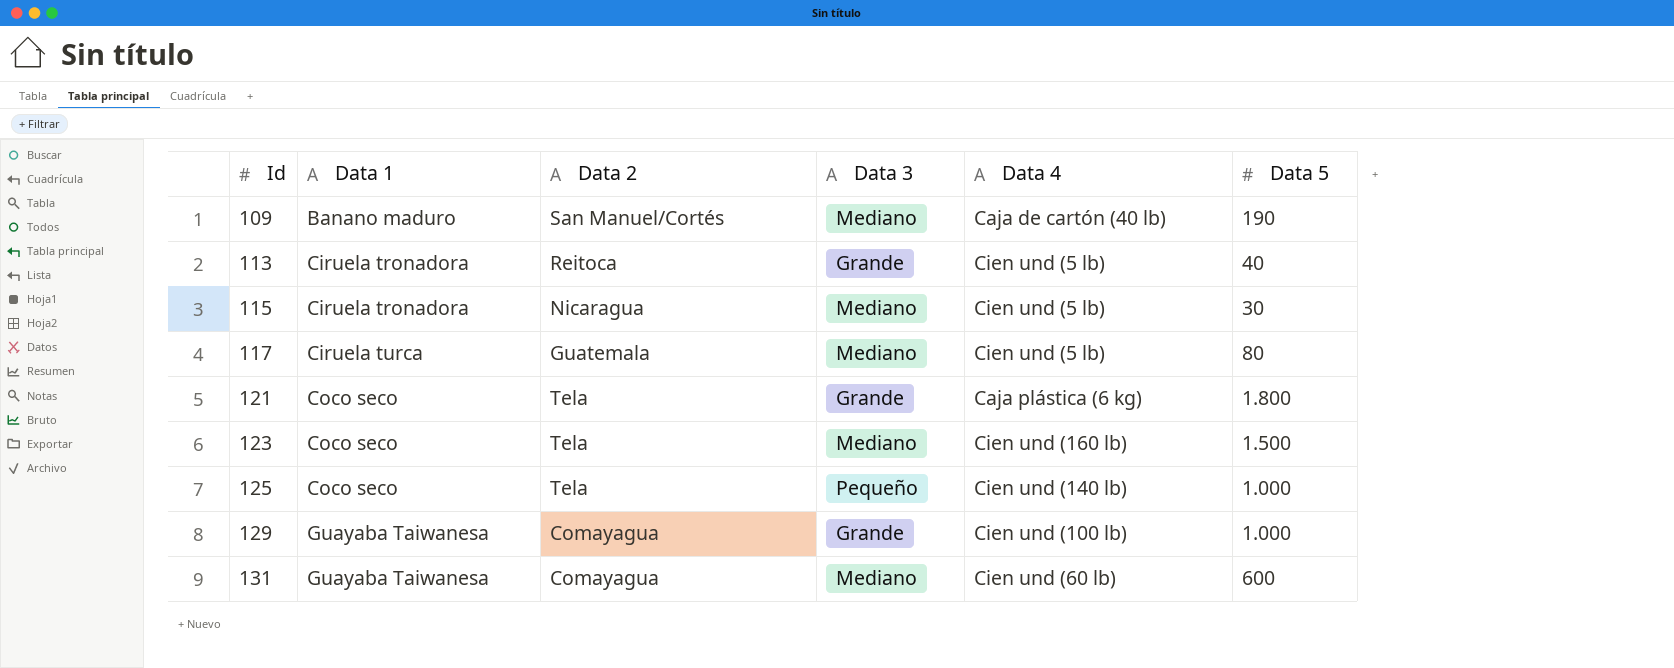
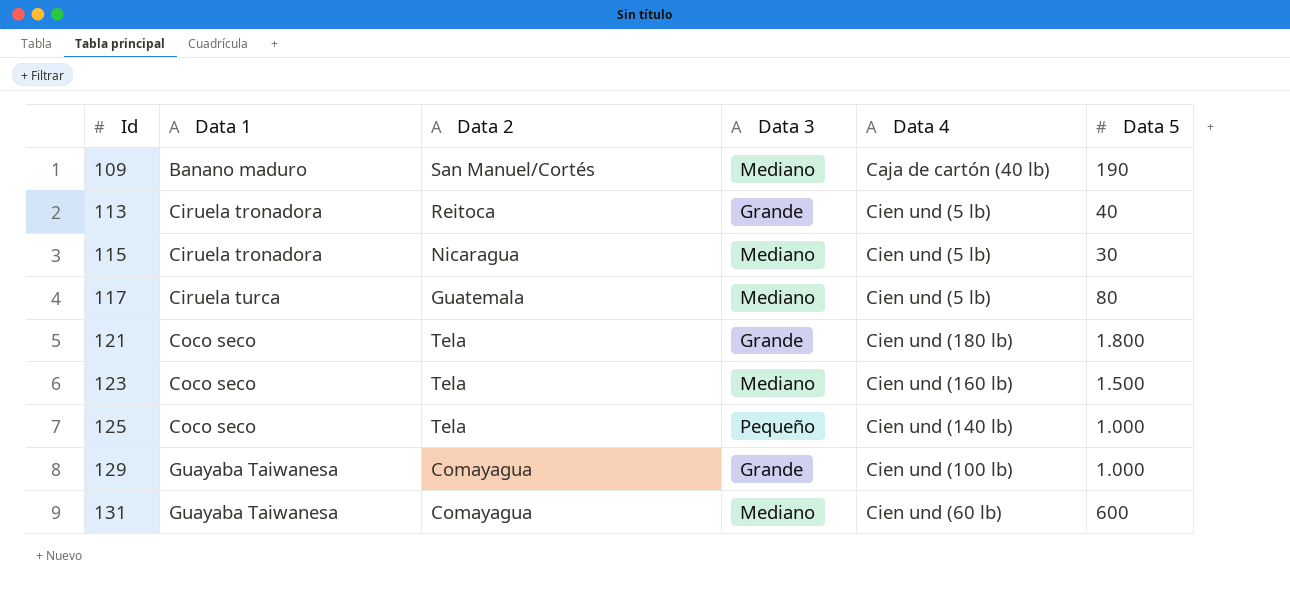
121 | Data 4: Caja plástica (6 kg) -> Cien und (180 lb)

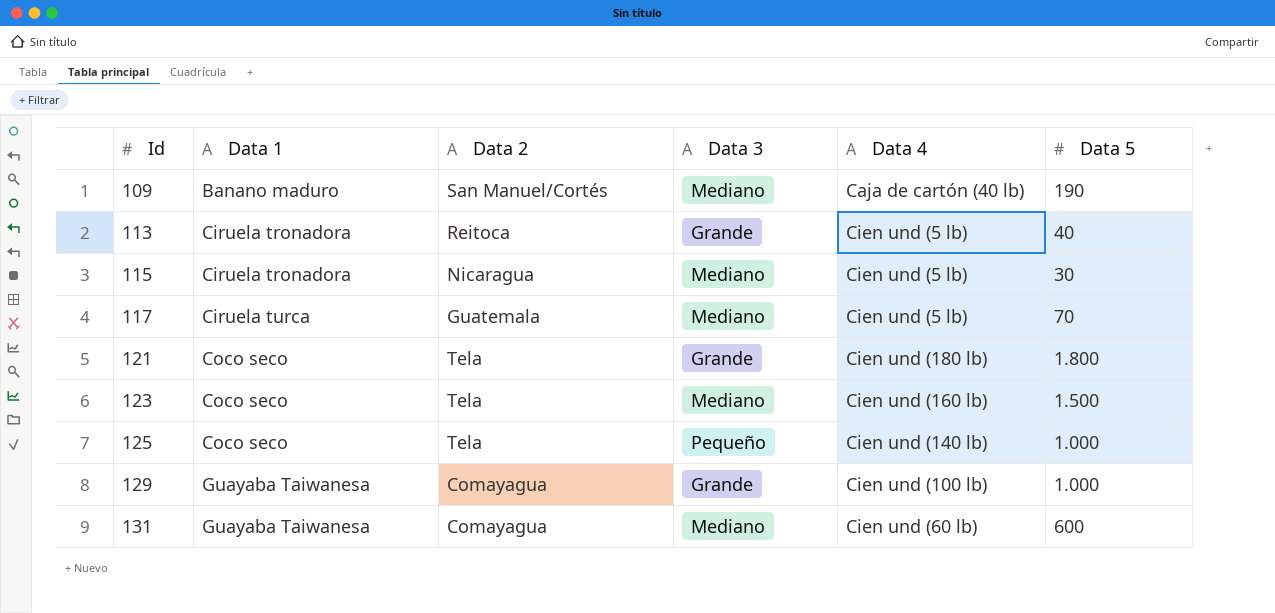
117 | Data 5: 80 -> 70

